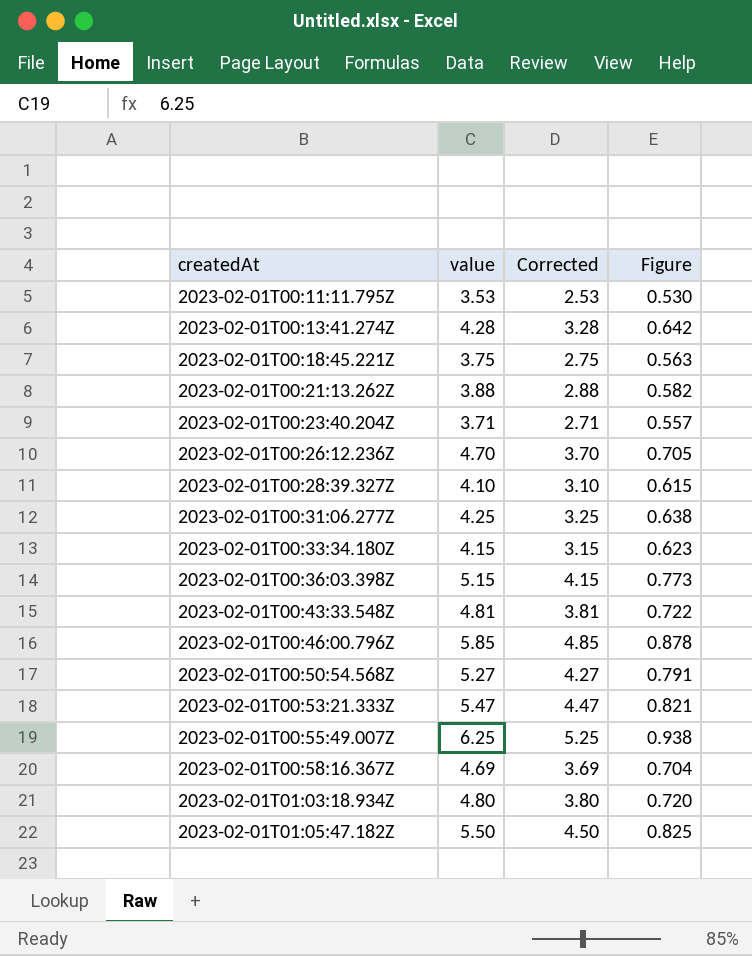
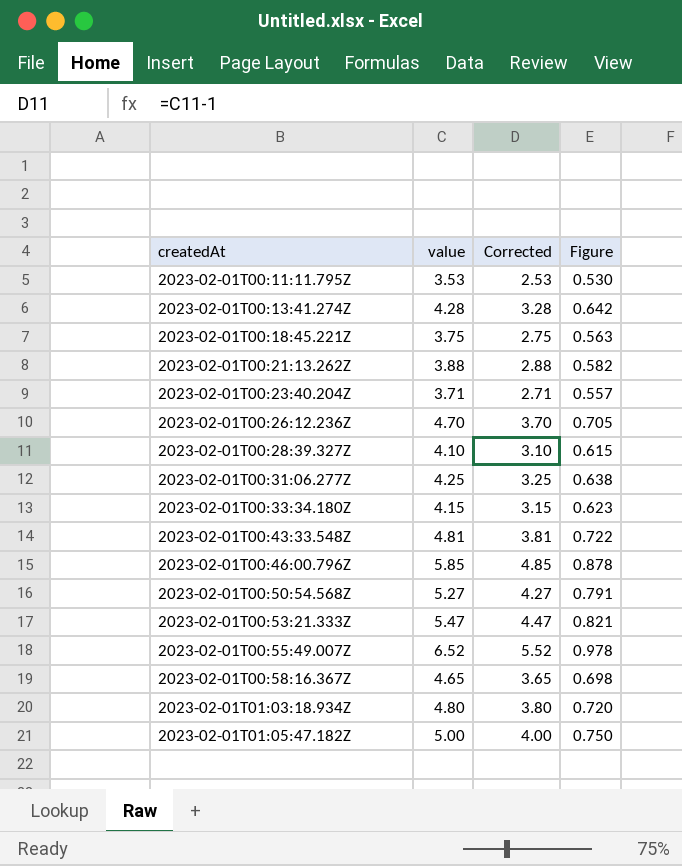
row 2023-02-01T00:36:03.398Z: 5.15 | 4.15 | 0.773 -> none
2023-02-01T00:55:49.007Z | value: 6.25 -> 6.52
2023-02-01T00:55:49.007Z | Corrected: 5.25 -> 5.52
2023-02-01T00:55:49.007Z | Figure: 0.938 -> 0.978
2023-02-01T00:58:16.367Z | value: 4.69 -> 4.65
2023-02-01T00:58:16.367Z | Corrected: 3.69 -> 3.65
2023-02-01T00:58:16.367Z | Figure: 0.704 -> 0.698
2023-02-01T01:05:47.182Z | value: 5.50 -> 5.00
2023-02-01T01:05:47.182Z | Corrected: 4.50 -> 4.00
2023-02-01T01:05:47.182Z | Figure: 0.825 -> 0.750

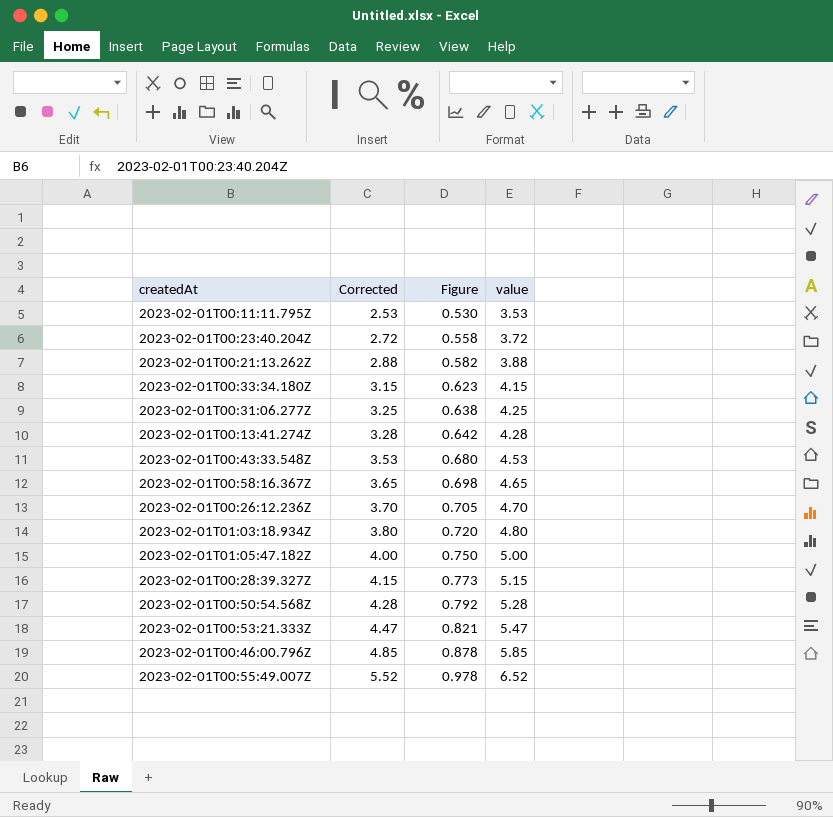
row order: createdAt ascending -> Corrected ascending
column value | position: 2 -> 4
row 2023-02-01T00:18:45.221Z: 3.75 | 2.75 | 0.563 -> none
2023-02-01T00:23:40.204Z | Corrected: 2.71 -> 2.72
2023-02-01T00:23:40.204Z | Figure: 0.557 -> 0.558
2023-02-01T00:23:40.204Z | value: 3.71 -> 3.72
2023-02-01T00:43:33.548Z | Corrected: 3.81 -> 3.53
2023-02-01T00:43:33.548Z | Figure: 0.722 -> 0.680
2023-02-01T00:43:33.548Z | value: 4.81 -> 4.53
2023-02-01T00:28:39.327Z | Corrected: 3.10 -> 4.15
2023-02-01T00:28:39.327Z | Figure: 0.615 -> 0.773
2023-02-01T00:28:39.327Z | value: 4.10 -> 5.15
2023-02-01T00:50:54.568Z | Corrected: 4.27 -> 4.28
2023-02-01T00:50:54.568Z | Figure: 0.791 -> 0.792
2023-02-01T00:50:54.568Z | value: 5.27 -> 5.28

